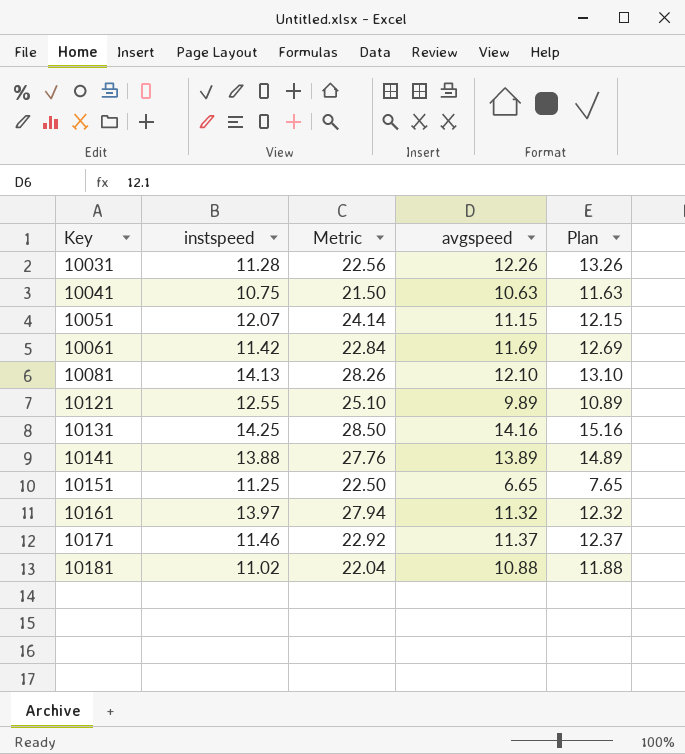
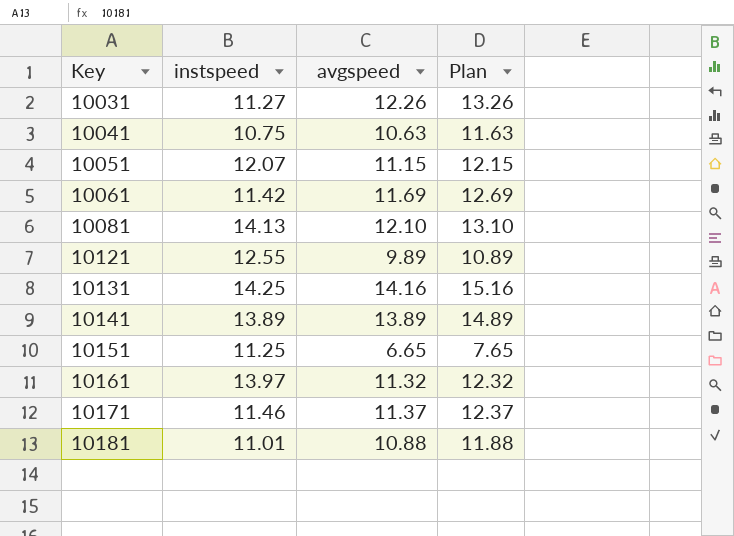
column Metric | formula: [instspeed] * 2 -> none
10031 | instspeed: 11.28 -> 11.27
10141 | instspeed: 13.88 -> 13.89
10181 | instspeed: 11.02 -> 11.01

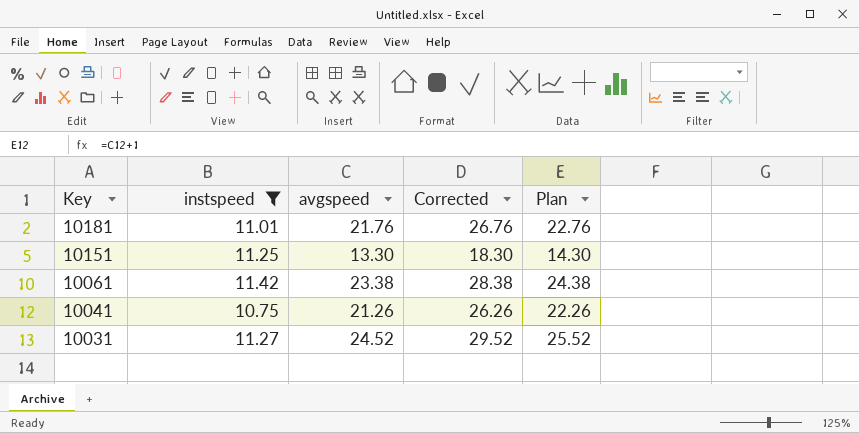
filter: none -> instspeed <= 11.42
row order: Key ascending -> Key descending
column Corrected | formula: none -> [avgspeed] + 5
10181 | avgspeed: 10.88 -> 21.76
10181 | Plan: 11.88 -> 22.76
10151 | avgspeed: 6.65 -> 13.30
10151 | Plan: 7.65 -> 14.30
10061 | avgspeed: 11.69 -> 23.38
10061 | Plan: 12.69 -> 24.38
10041 | avgspeed: 10.63 -> 21.26
10041 | Plan: 11.63 -> 22.26
10031 | avgspeed: 12.26 -> 24.52
10031 | Plan: 13.26 -> 25.52

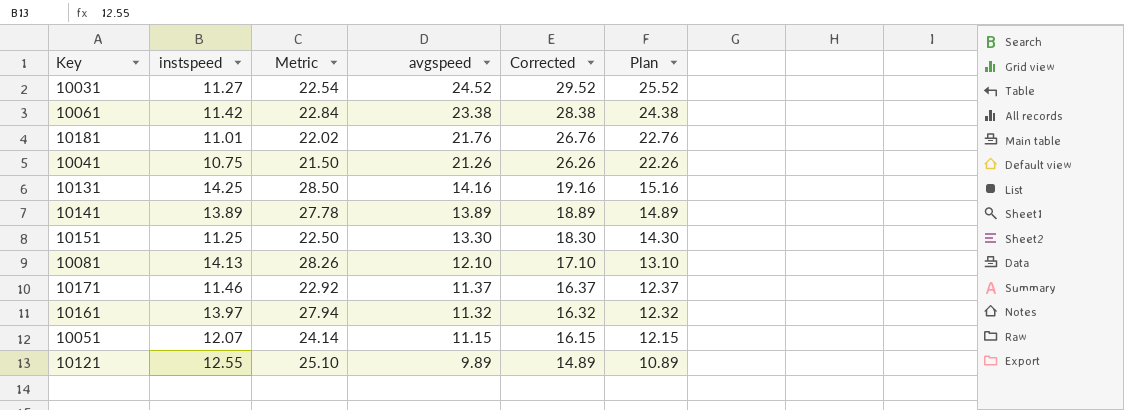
filter: instspeed <= 11.42 -> none
row order: Key descending -> avgspeed descending
column Metric | formula: none -> [instspeed] * 2

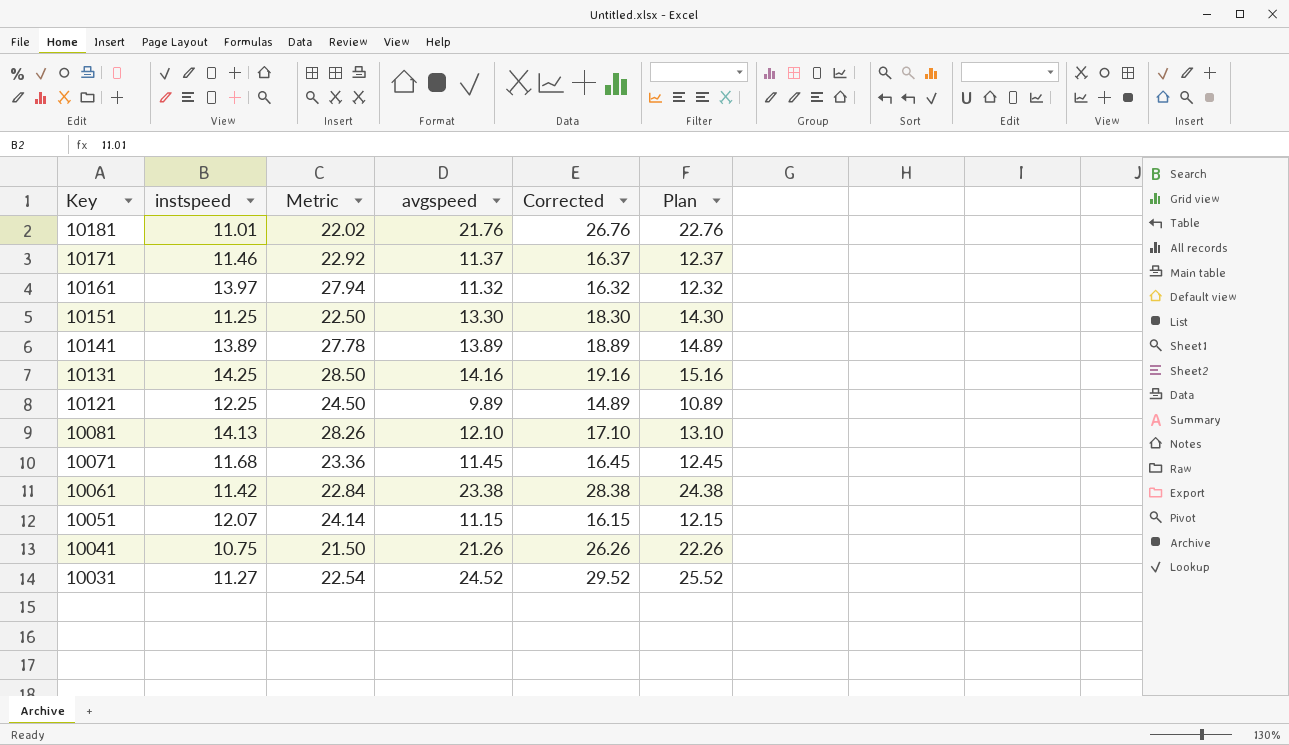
row order: avgspeed descending -> Key descending
10121 | instspeed: 12.55 -> 12.25
10121 | Metric: 25.10 -> 24.50
row 10071: none -> 11.68 | 23.36 | 11.45 | 16.45 | 12.45

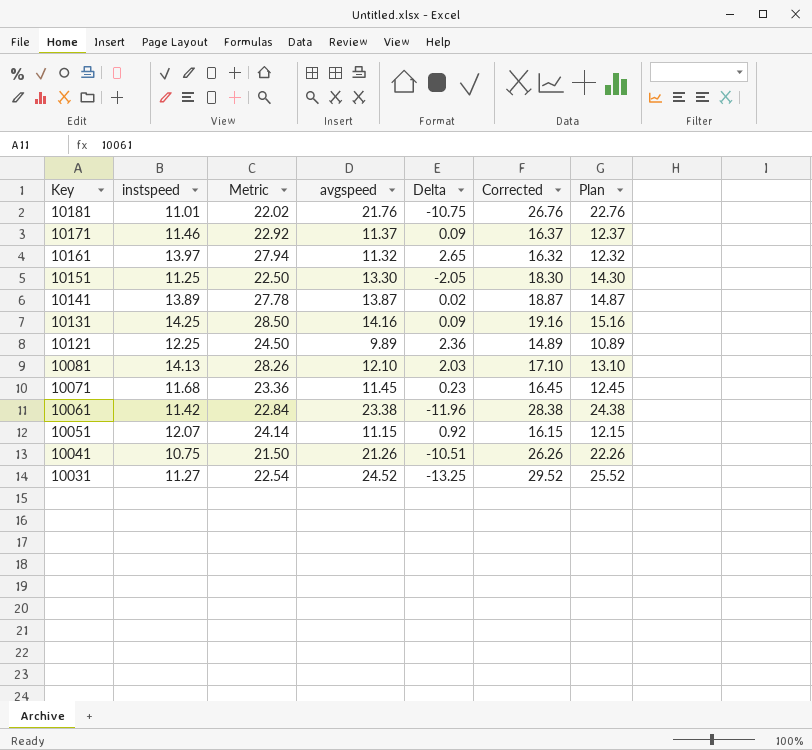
column Delta | formula: none -> [instspeed] - [avgspeed]
10141 | avgspeed: 13.89 -> 13.87
10141 | Corrected: 18.89 -> 18.87
10141 | Plan: 14.89 -> 14.87

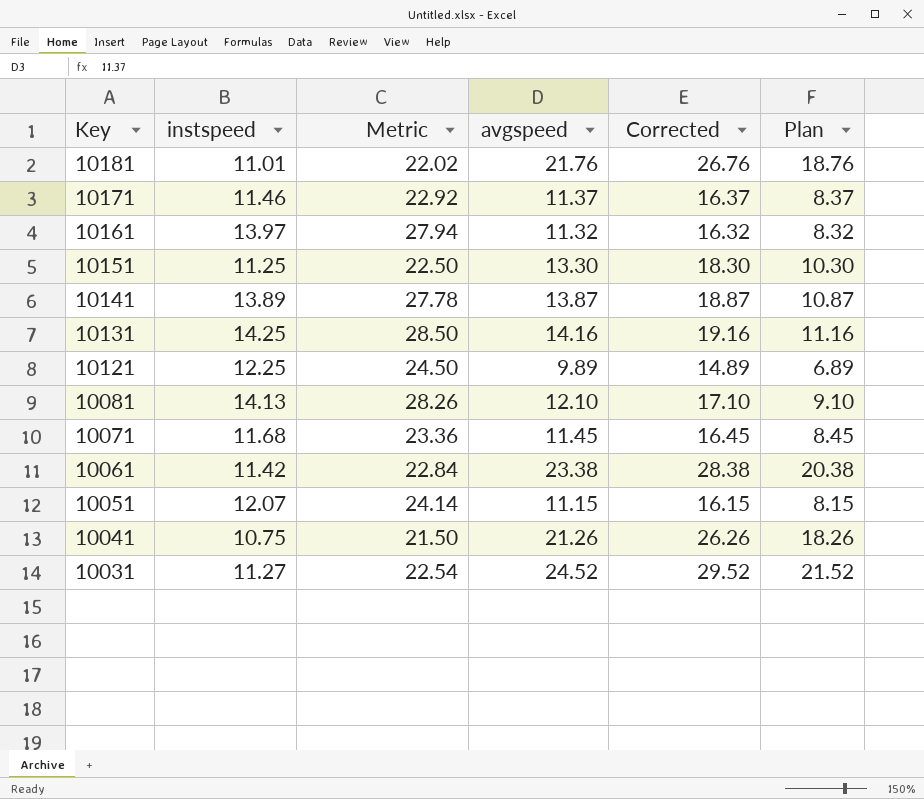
column Delta | formula: [instspeed] - [avgspeed] -> none
column Plan | formula: [avgspeed] + 1 -> [avgspeed] - 3

